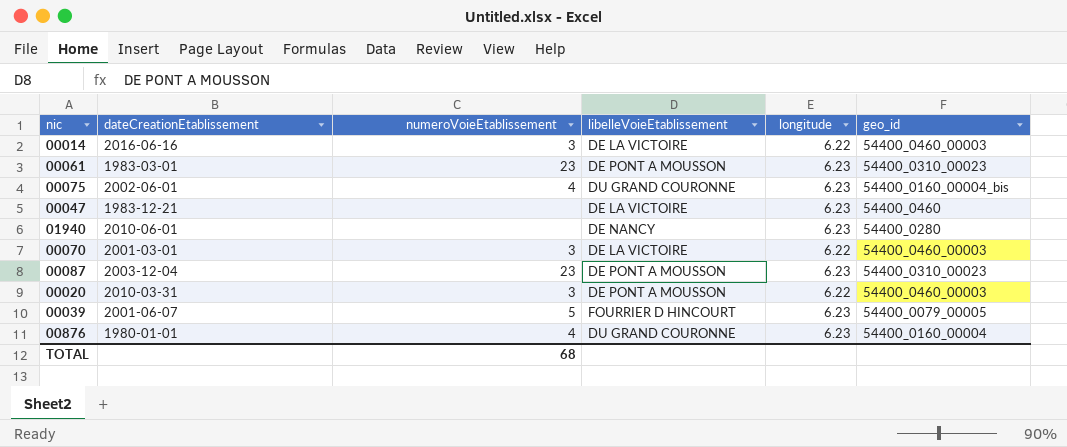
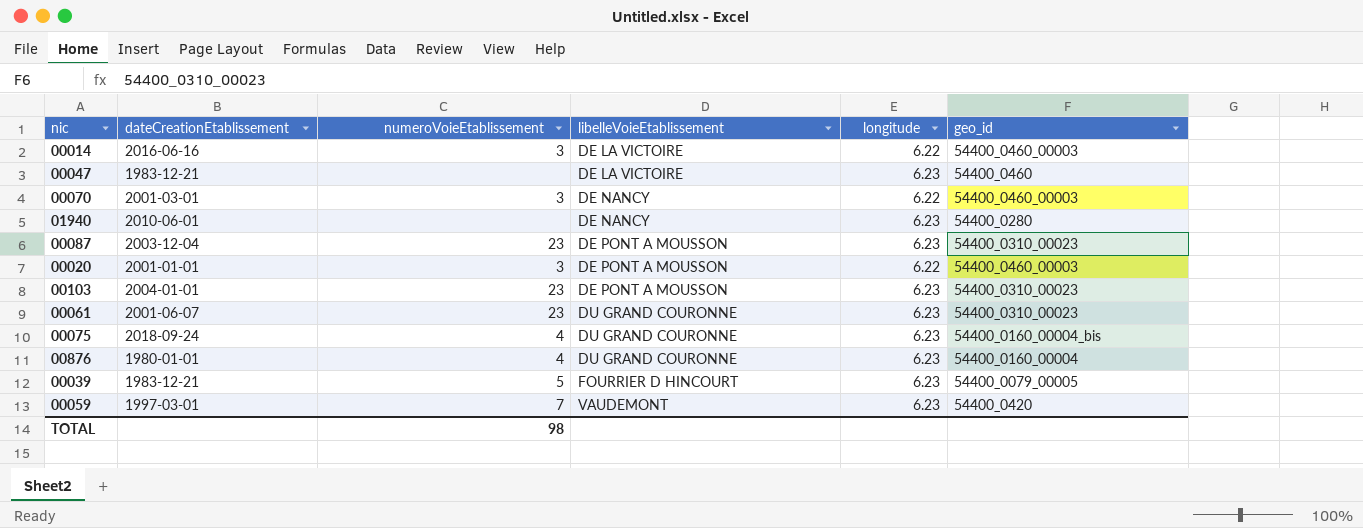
row order: none -> libelleVoieEtablissement ascending
00070 | libelleVoieEtablissement: DE LA VICTOIRE -> DE NANCY
00020 | dateCreationEtablissement: 2010-03-31 -> 2001-01-01
row 00103: none -> 2004-01-01 | 23 | DE PONT A MOUSSON | 6.23 | 54400_0310_00023
00061 | dateCreationEtablissement: 1983-03-01 -> 2001-06-07
00061 | libelleVoieEtablissement: DE PONT A MOUSSON -> DU GRAND COURONNE
00075 | dateCreationEtablissement: 2002-06-01 -> 2018-09-24
00039 | dateCreationEtablissement: 2001-06-07 -> 1983-12-21
row 00059: none -> 1997-03-01 | 7 | VAUDEMONT | 6.23 | 54400_0420
TOTAL | numeroVoieEtablissement: 68 -> 98

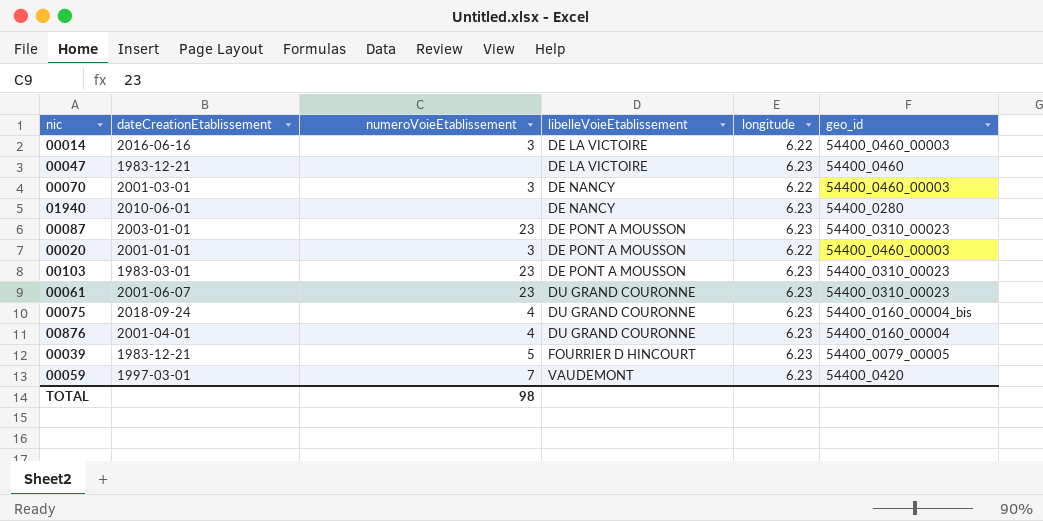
00087 | dateCreationEtablissement: 2003-12-04 -> 2003-01-01
00103 | dateCreationEtablissement: 2004-01-01 -> 1983-03-01
00876 | dateCreationEtablissement: 1980-01-01 -> 2001-04-01

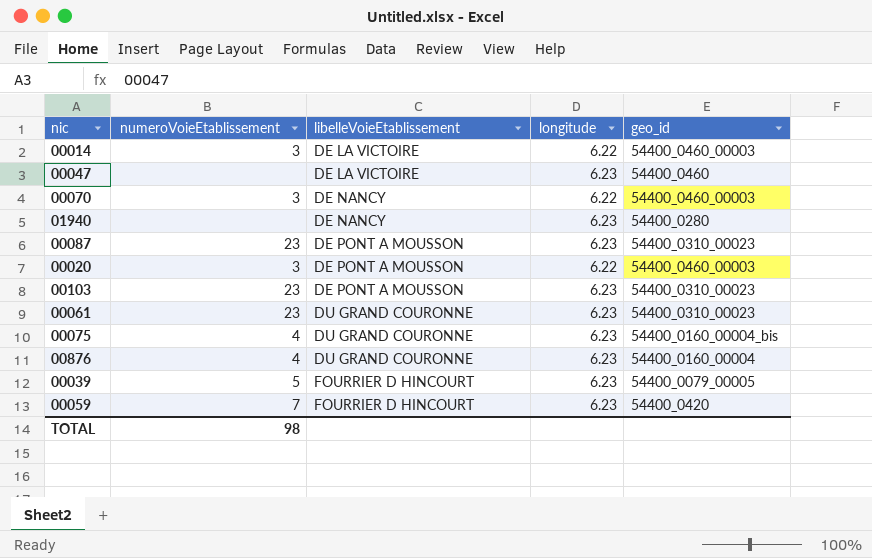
column dateCreationEtablissement | position: 2 -> none
00059 | libelleVoieEtablissement: VAUDEMONT -> FOURRIER D HINCOURT

